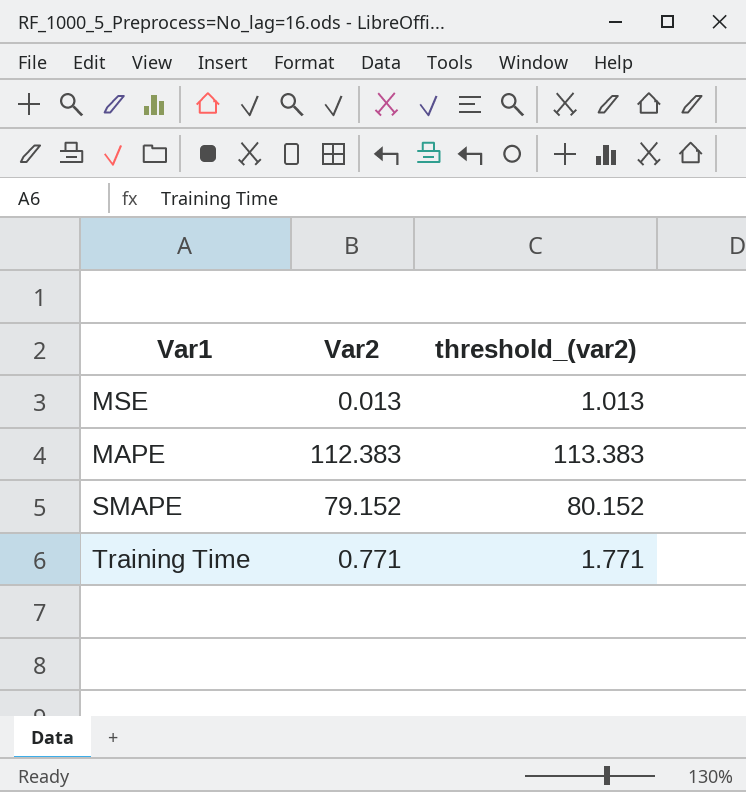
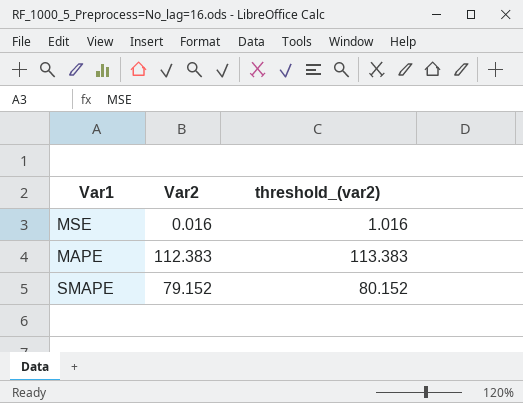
row Training Time: 0.771 | 1.771 -> none
MSE | Var2: 0.013 -> 0.016
MSE | threshold_(var2): 1.013 -> 1.016

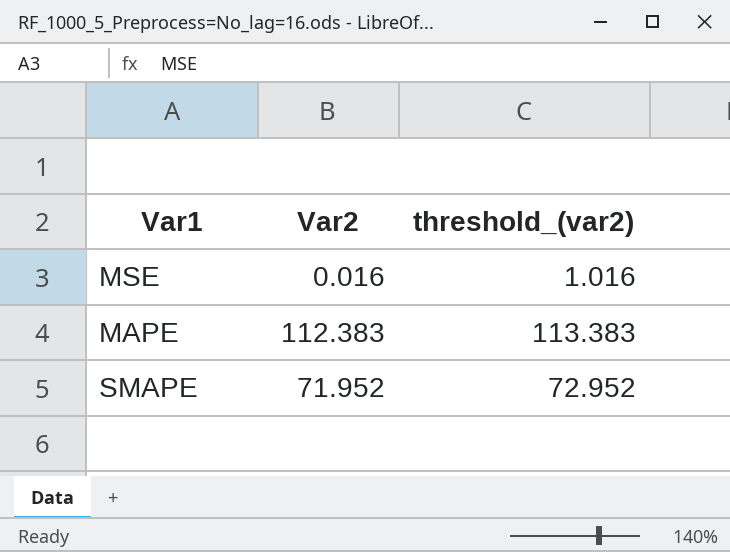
SMAPE | Var2: 79.152 -> 71.952
SMAPE | threshold_(var2): 80.152 -> 72.952

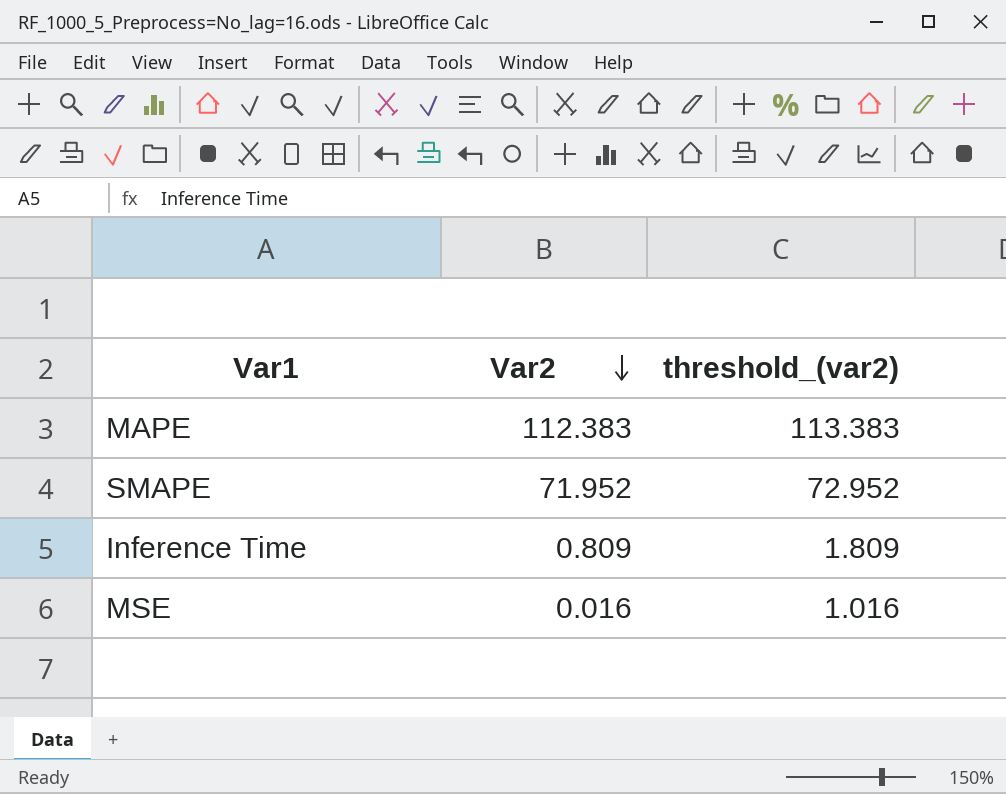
row order: none -> Var2 descending
row Inference Time: none -> 0.809 | 1.809

